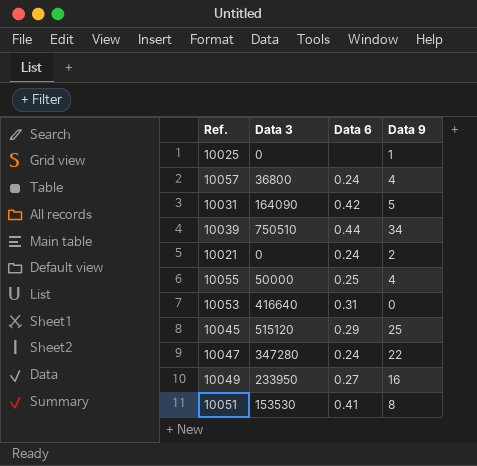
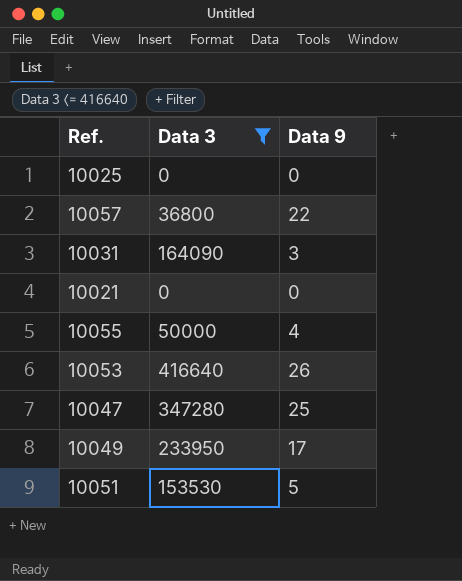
filter: none -> Data 3 <= 416640
column Data 6 | position: 3 -> none
10025 | Data 9: 1 -> 0
10057 | Data 9: 4 -> 22
10031 | Data 9: 5 -> 3
10021 | Data 9: 2 -> 0
10053 | Data 9: 0 -> 26
10047 | Data 9: 22 -> 25
10049 | Data 9: 16 -> 17
10051 | Data 9: 8 -> 5

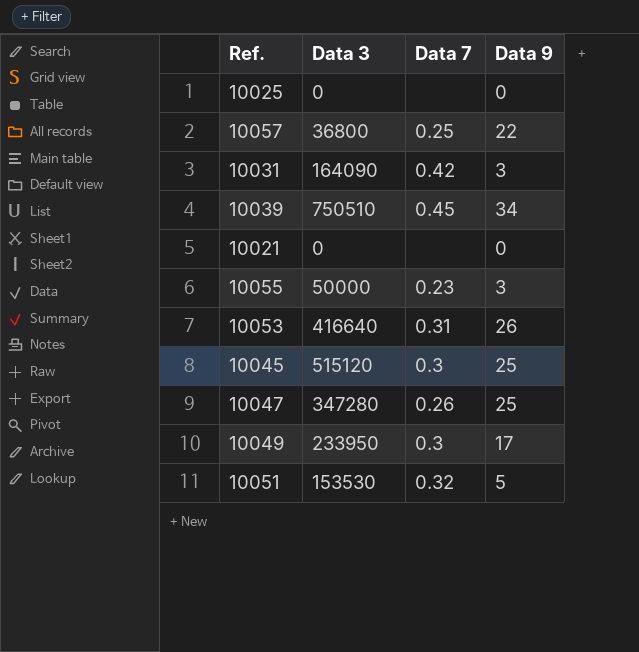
filter: Data 3 <= 416640 -> none
column Data 7 | position: none -> 3
10055 | Data 9: 4 -> 3

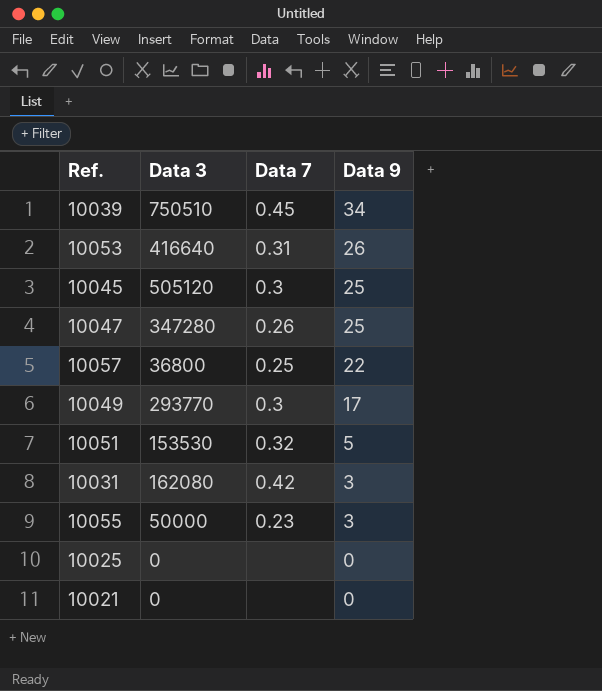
row order: none -> Data 9 descending
10045 | Data 3: 515120 -> 505120
10049 | Data 3: 233950 -> 293770
10031 | Data 3: 164090 -> 162080

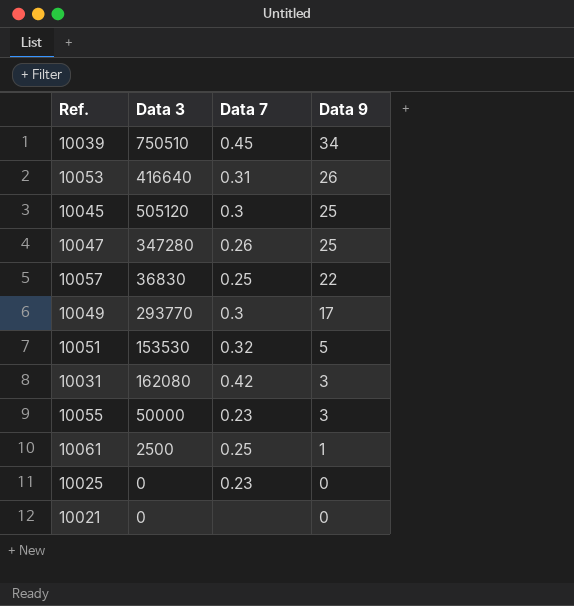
10057 | Data 3: 36800 -> 36830
row 10061: none -> 2500 | 0.25 | 1
10025 | Data 7: none -> 0.23

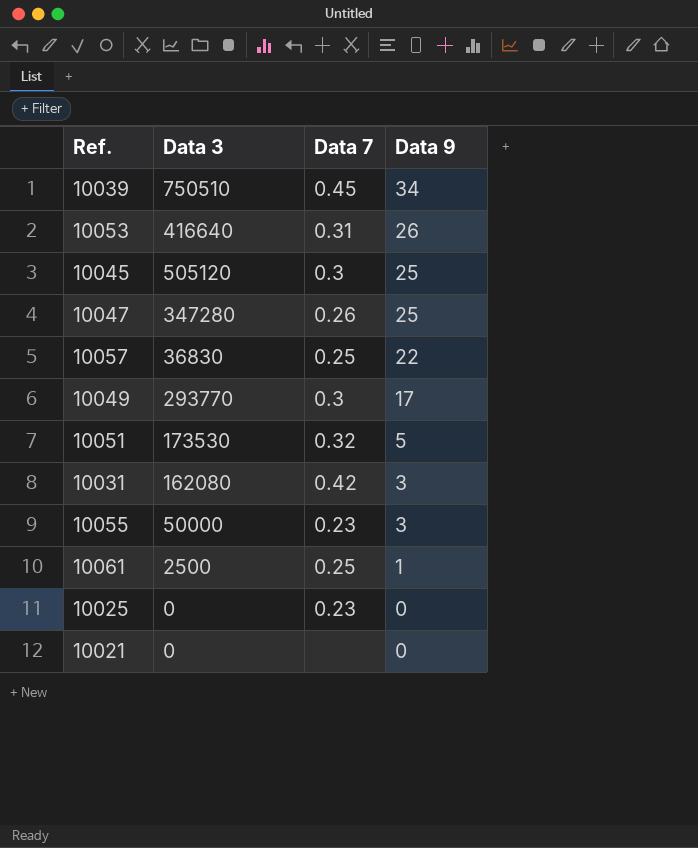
10051 | Data 3: 153530 -> 173530

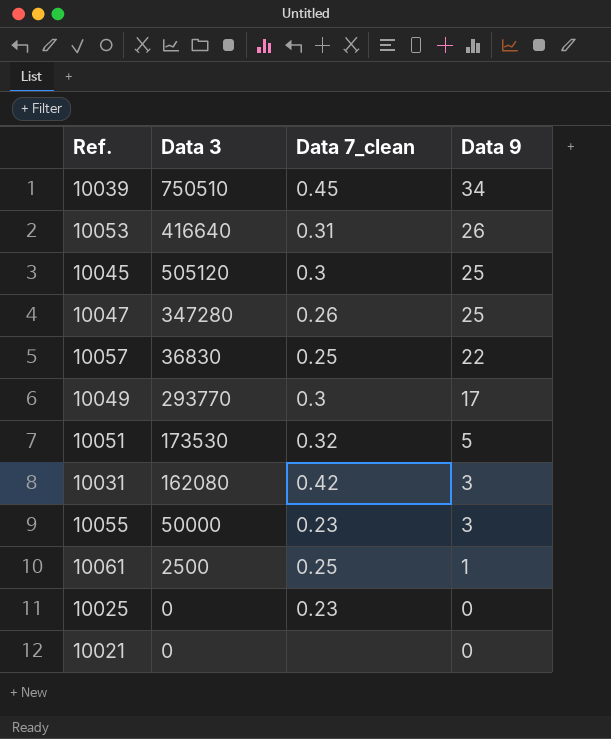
column name: Data 7 -> Data 7_clean

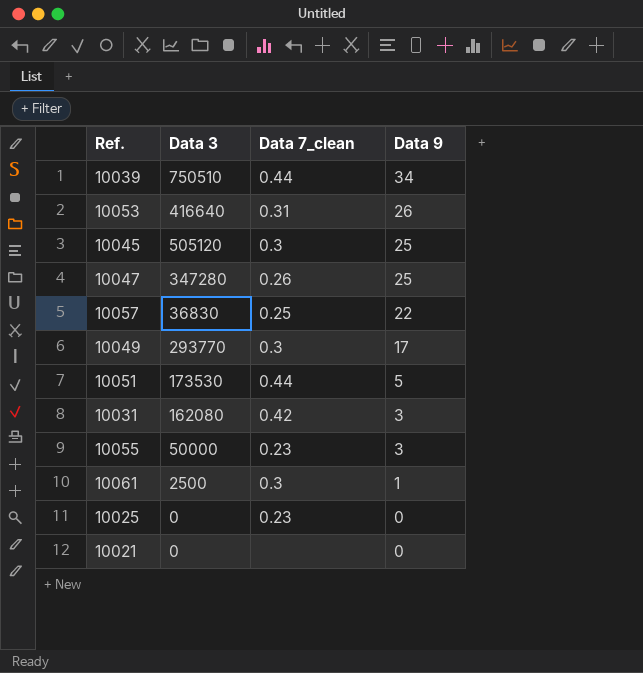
10039 | Data 7_clean: 0.45 -> 0.44
10051 | Data 7_clean: 0.32 -> 0.44
10061 | Data 7_clean: 0.25 -> 0.3

